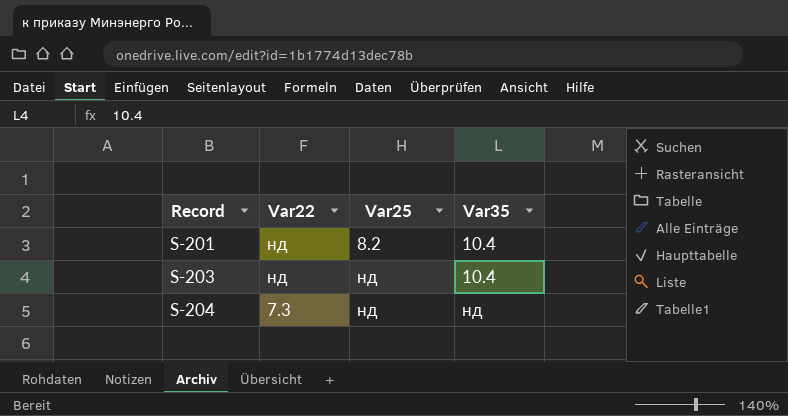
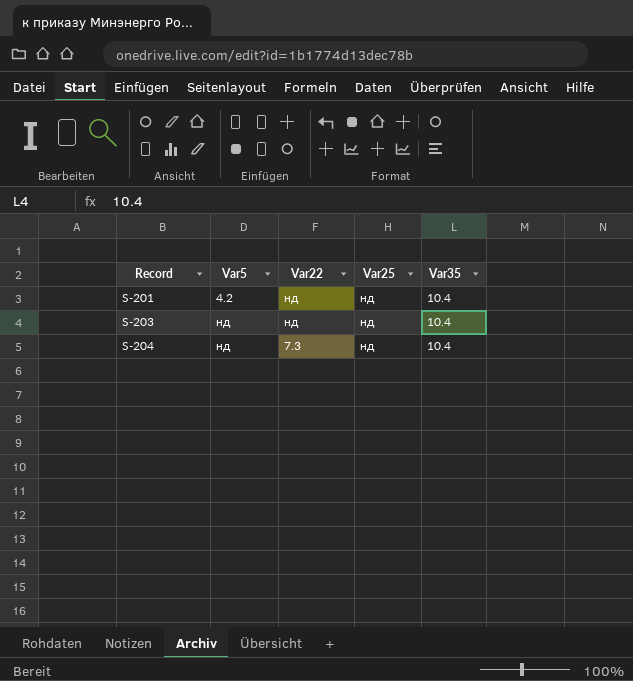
column Var5 | position: none -> 2
S-201 | Var25: 8.2 -> нд
S-204 | Var35: нд -> 10.4

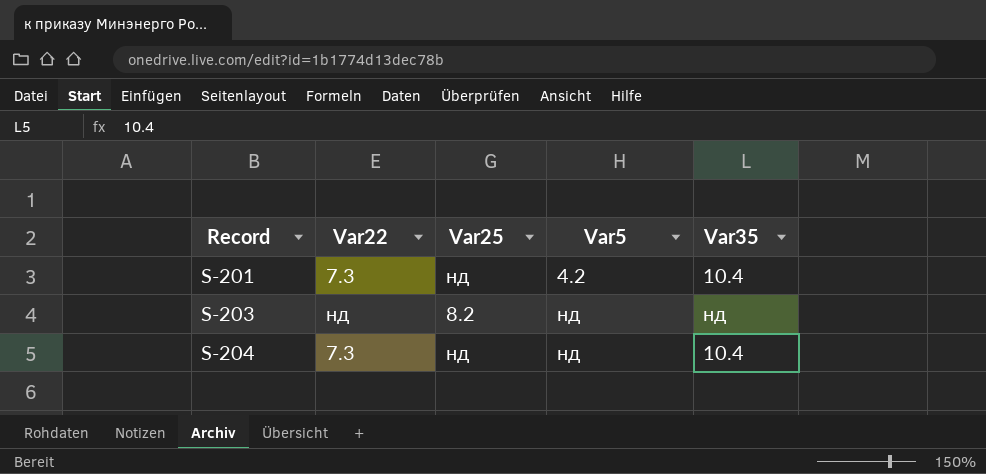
column Var5 | position: 2 -> 4
S-201 | Var22: нд -> 7.3
S-203 | Var25: нд -> 8.2
S-203 | Var35: 10.4 -> нд

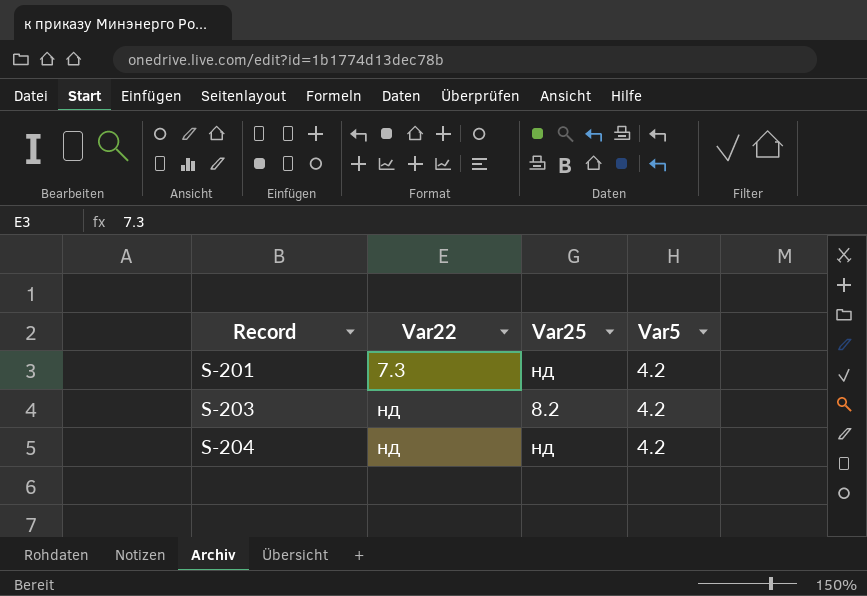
column Var35 | position: 5 -> none
S-203 | Var5: нд -> 4.2
S-204 | Var22: 7.3 -> нд
S-204 | Var5: нд -> 4.2

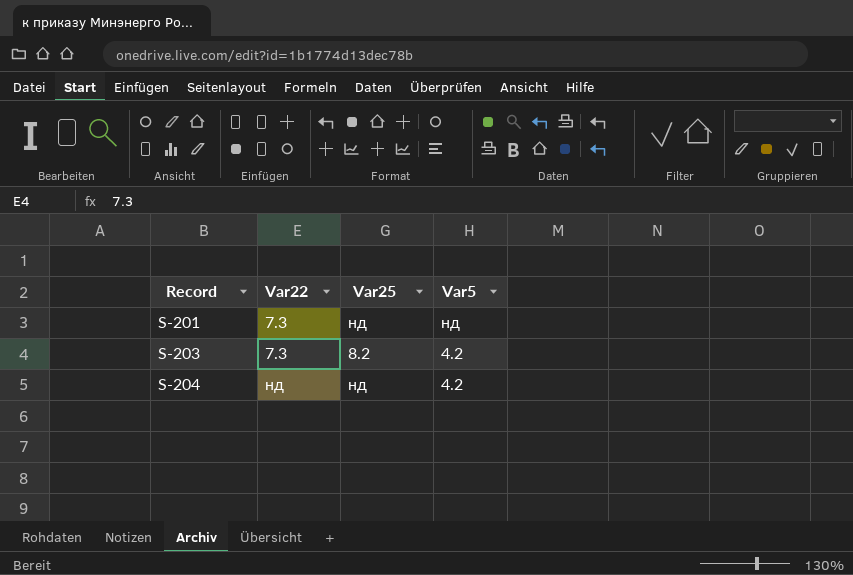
S-201 | Var5: 4.2 -> нд
S-203 | Var22: нд -> 7.3

